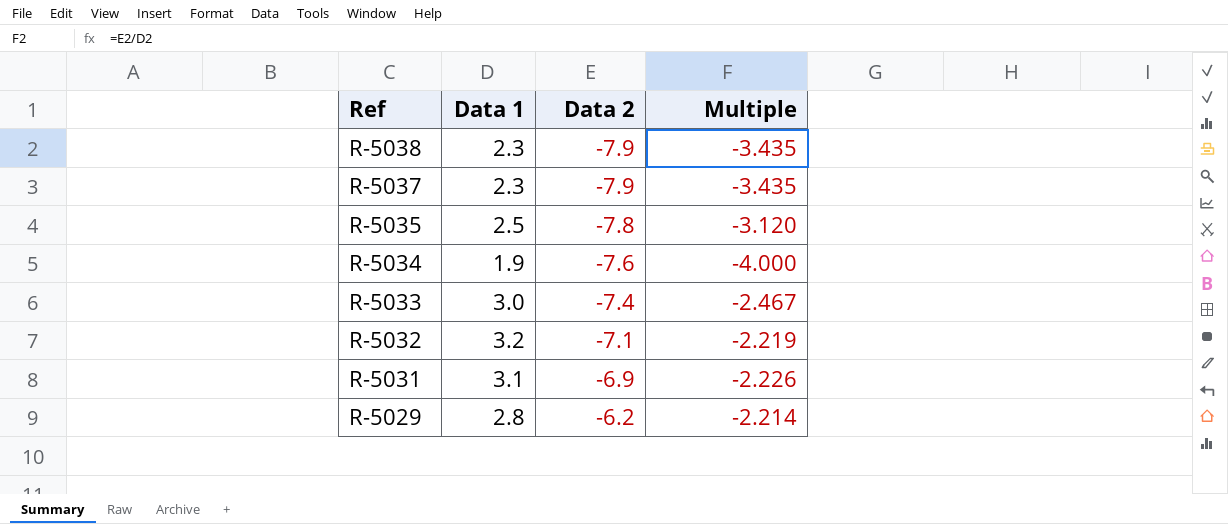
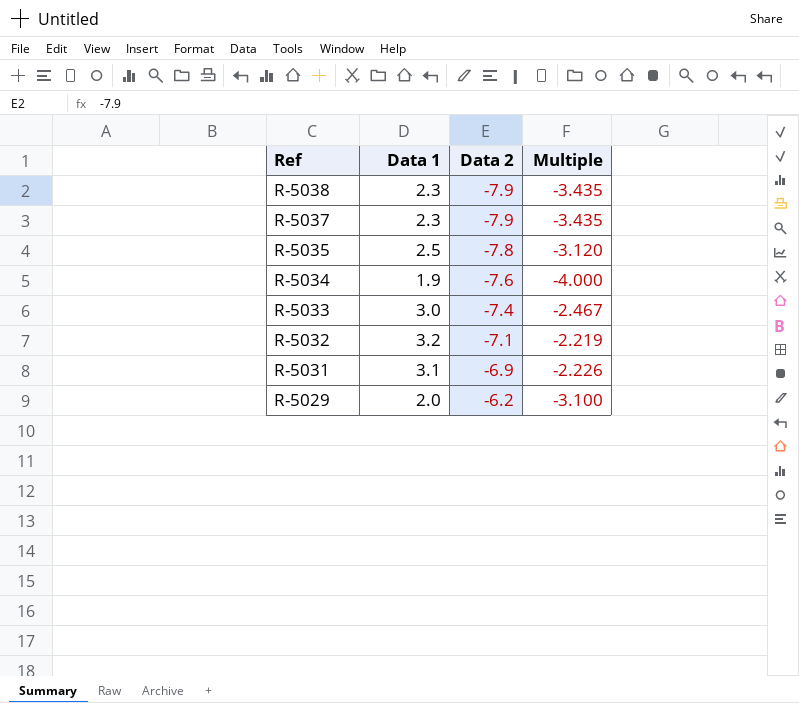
R-5029 | Data 1: 2.8 -> 2.0
R-5029 | Multiple: -2.214 -> -3.100

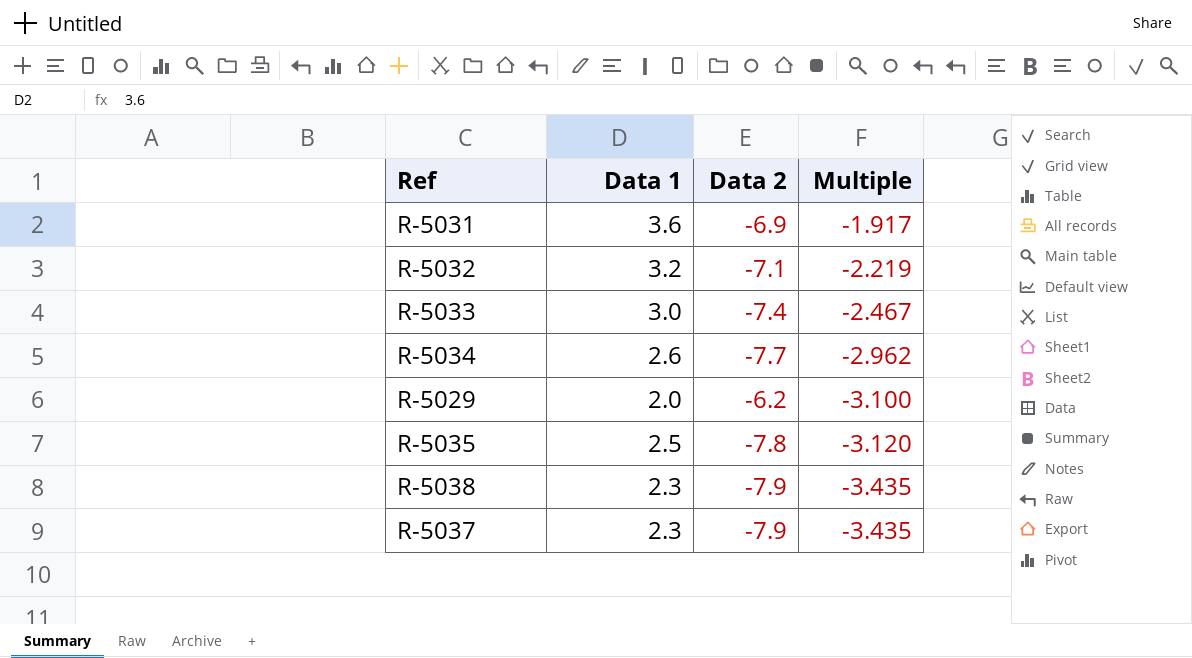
row order: Ref descending -> Multiple descending
R-5031 | Data 1: 3.1 -> 3.6
R-5031 | Multiple: -2.226 -> -1.917
R-5034 | Data 1: 1.9 -> 2.6
R-5034 | Data 2: -7.6 -> -7.7
R-5034 | Multiple: -4.000 -> -2.962

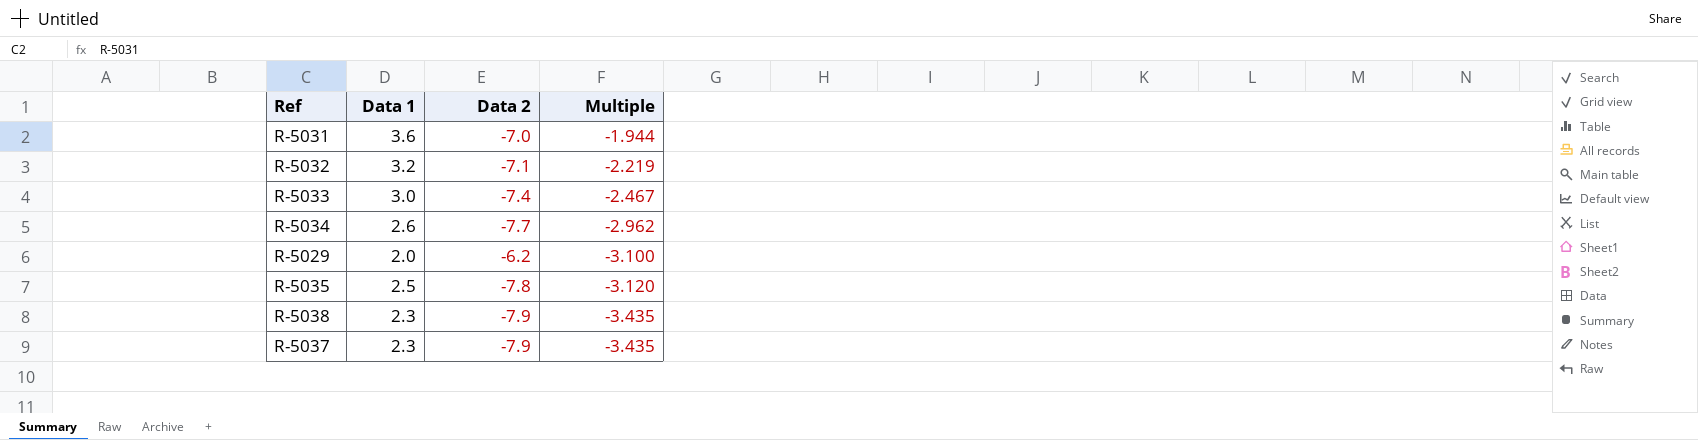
R-5031 | Data 2: -6.9 -> -7.0
R-5031 | Multiple: -1.917 -> -1.944

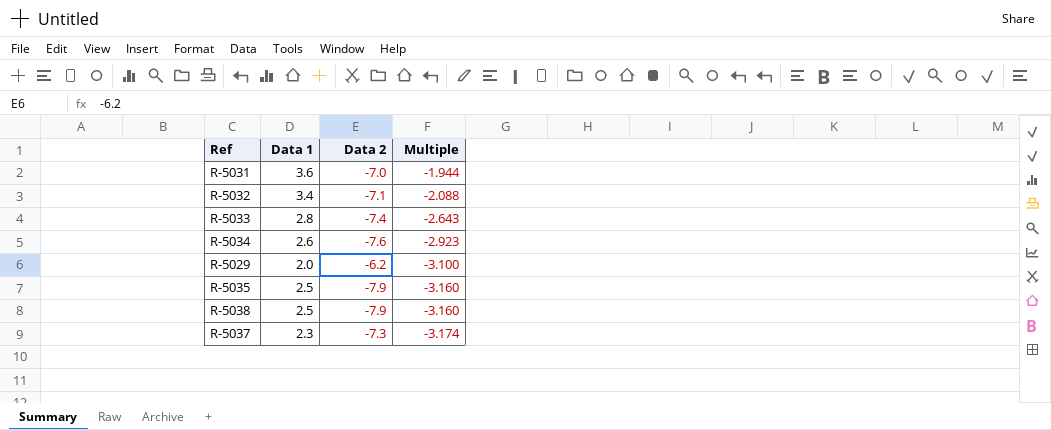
R-5032 | Data 1: 3.2 -> 3.4
R-5032 | Multiple: -2.219 -> -2.088
R-5033 | Data 1: 3.0 -> 2.8
R-5033 | Multiple: -2.467 -> -2.643
R-5034 | Data 2: -7.7 -> -7.6
R-5034 | Multiple: -2.962 -> -2.923
R-5035 | Data 2: -7.8 -> -7.9
R-5035 | Multiple: -3.120 -> -3.160
R-5038 | Data 1: 2.3 -> 2.5
R-5038 | Multiple: -3.435 -> -3.160
R-5037 | Data 2: -7.9 -> -7.3
R-5037 | Multiple: -3.435 -> -3.174

